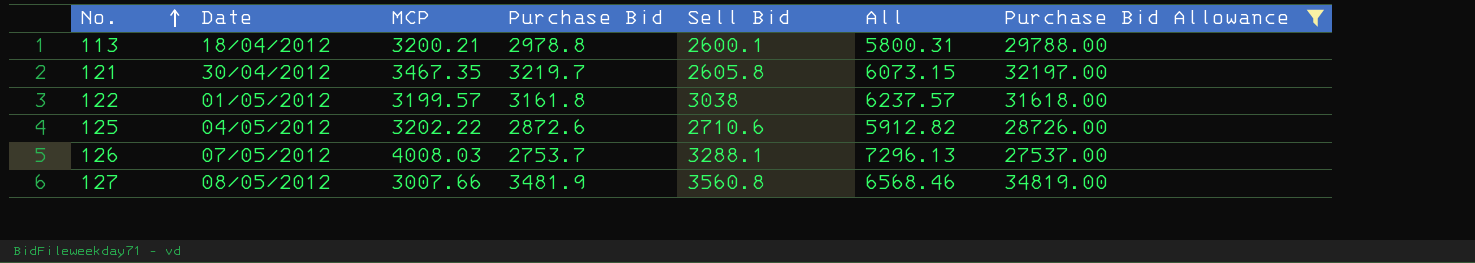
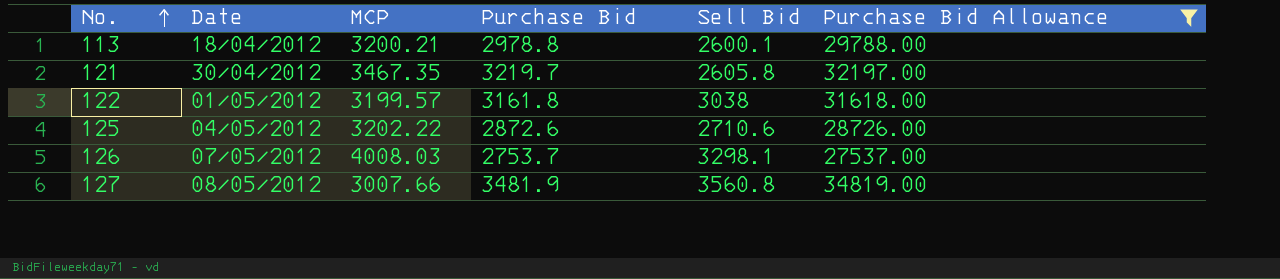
column All | formula: [MCP] + [Sell Bid] -> none
126 | Sell Bid: 3288.1 -> 3298.1

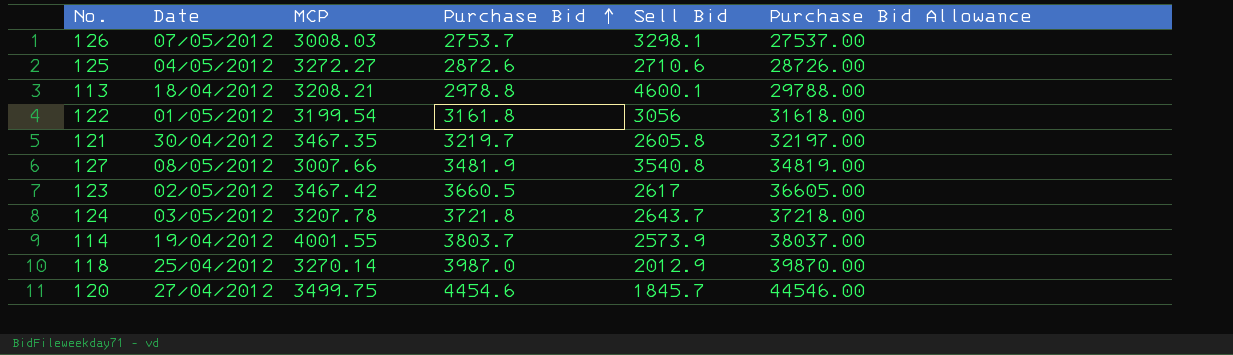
filter: Purchase Bid Allowance <= 34819.00 -> none
row order: No. ascending -> Purchase Bid ascending
126 | MCP: 4008.03 -> 3008.03
125 | MCP: 3202.22 -> 3272.27
113 | MCP: 3200.21 -> 3208.21
113 | Sell Bid: 2600.1 -> 4600.1
122 | MCP: 3199.57 -> 3199.54
122 | Sell Bid: 3038 -> 3056
127 | Sell Bid: 3560.8 -> 3540.8

